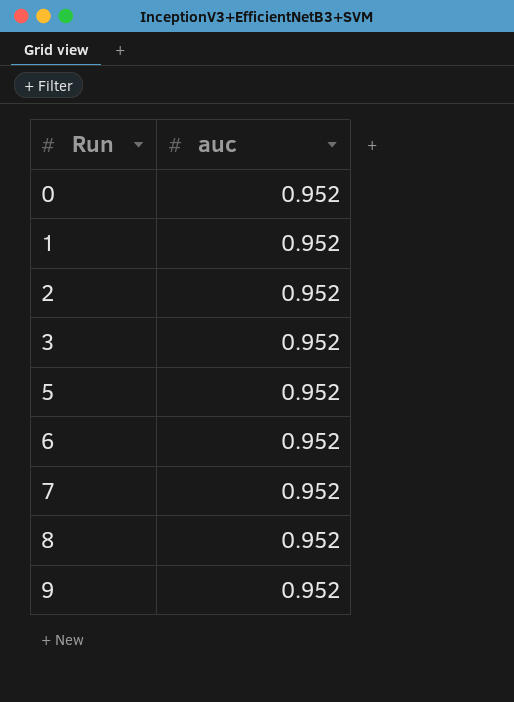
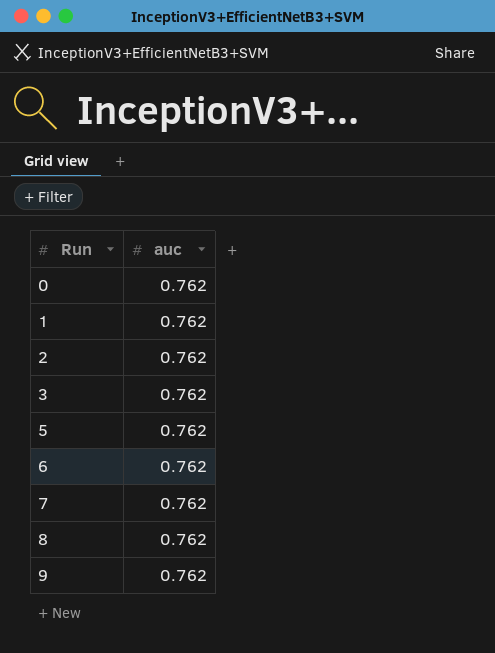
0 | auc: 0.952 -> 0.762
1 | auc: 0.952 -> 0.762
2 | auc: 0.952 -> 0.762
3 | auc: 0.952 -> 0.762
5 | auc: 0.952 -> 0.762
6 | auc: 0.952 -> 0.762
7 | auc: 0.952 -> 0.762
8 | auc: 0.952 -> 0.762
9 | auc: 0.952 -> 0.762

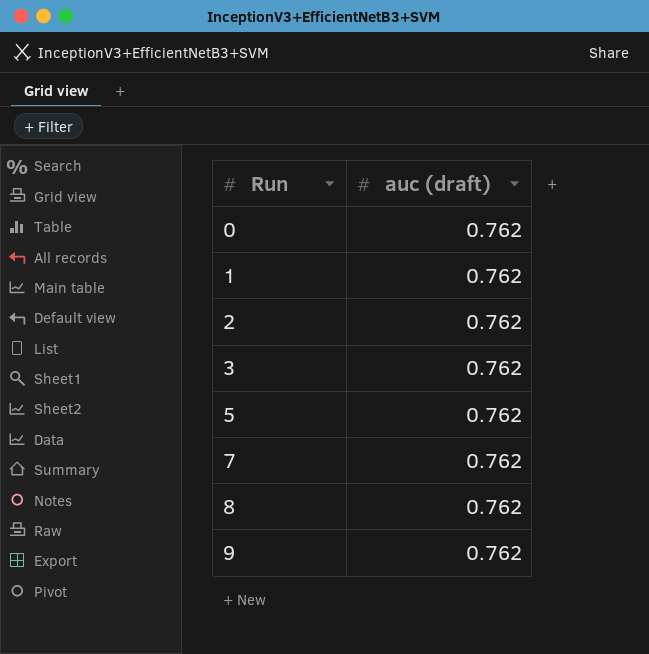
column name: auc -> auc (draft)
row 6: 0.762 -> none

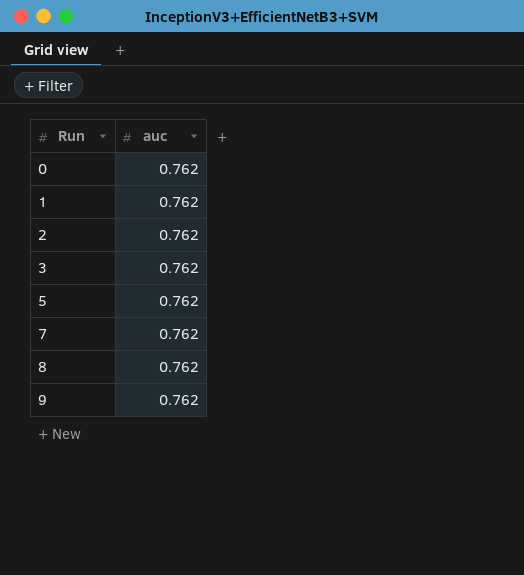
column name: auc (draft) -> auc

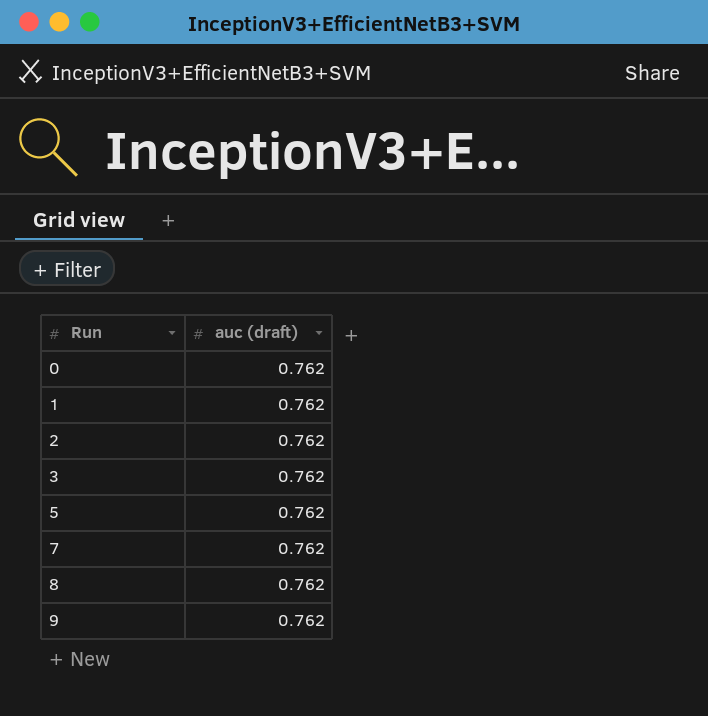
column name: auc -> auc (draft)

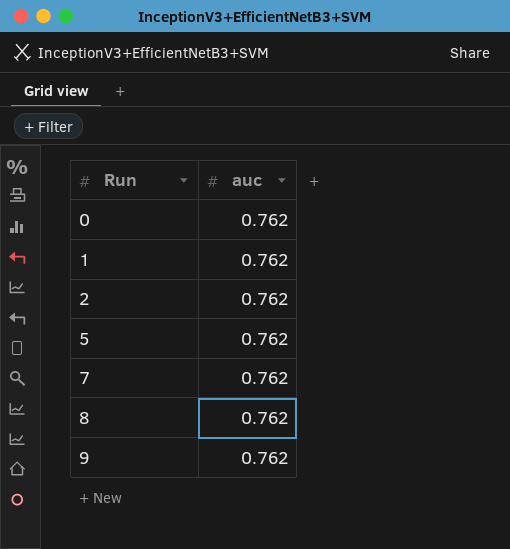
column name: auc (draft) -> auc
row 3: 0.762 -> none

